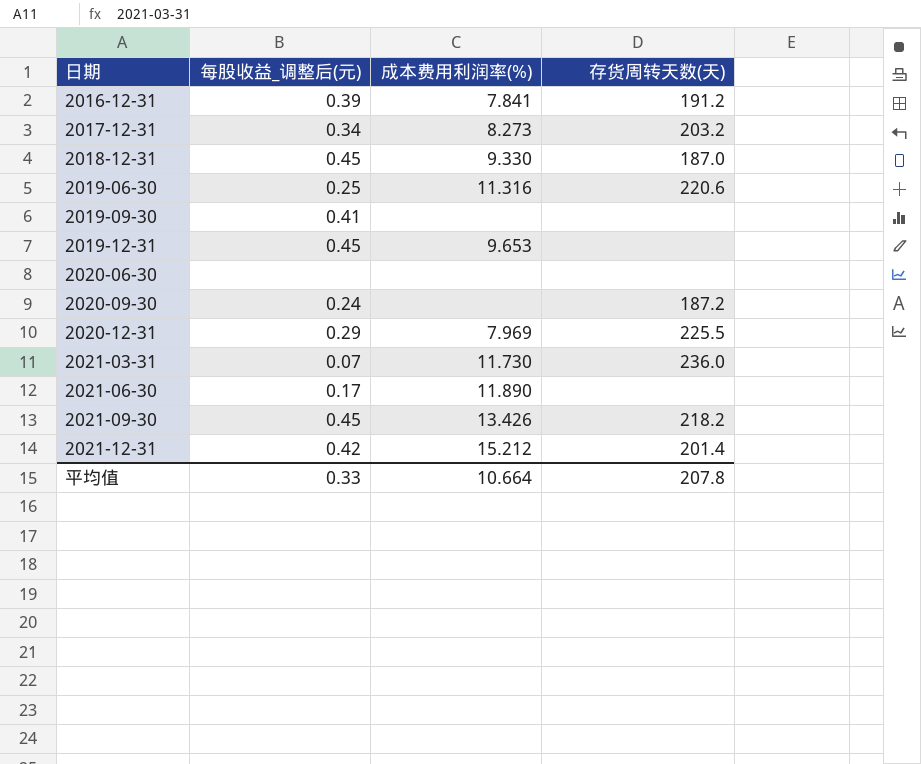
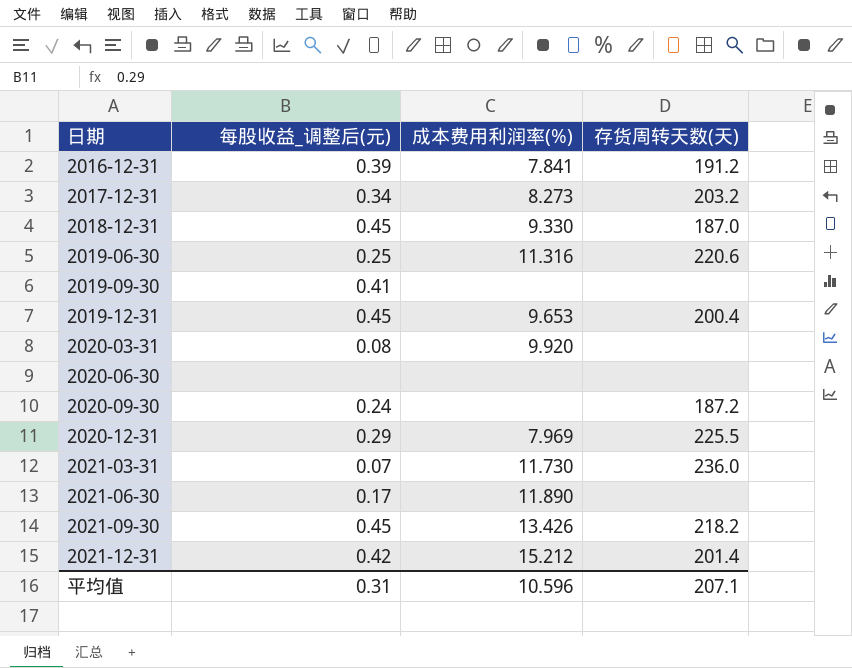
2019-12-31 | 存货周转天数(天): none -> 200.4
row 2020-03-31: none -> 0.08 | 9.920 | none
平均值 | 每股收益_调整后(元): 0.33 -> 0.31
平均值 | 成本费用利润率(%): 10.664 -> 10.596
平均值 | 存货周转天数(天): 207.8 -> 207.1

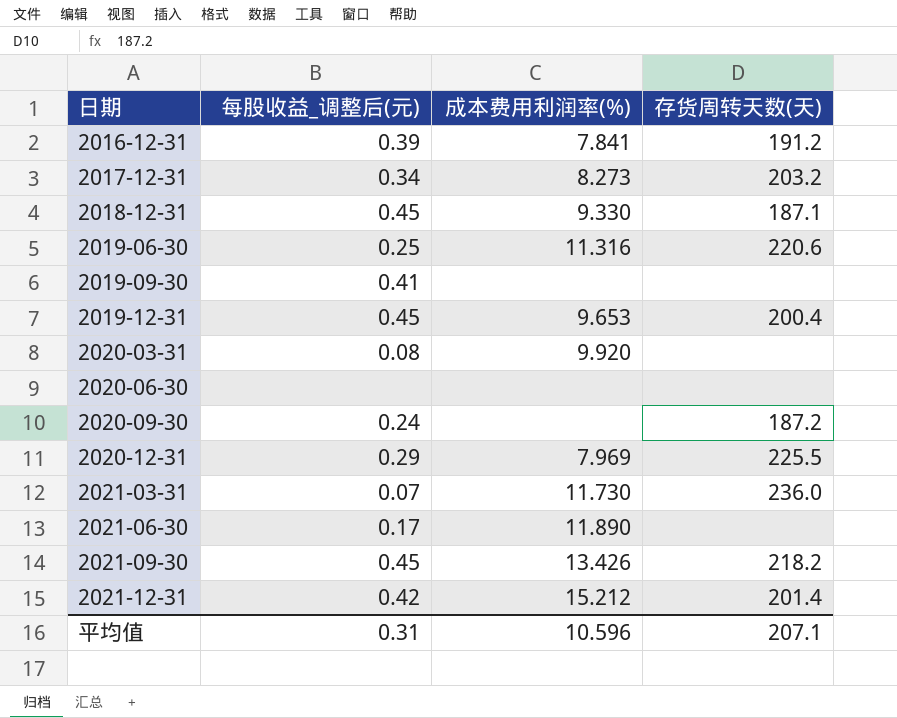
2018-12-31 | 存货周转天数(天): 187.0 -> 187.1

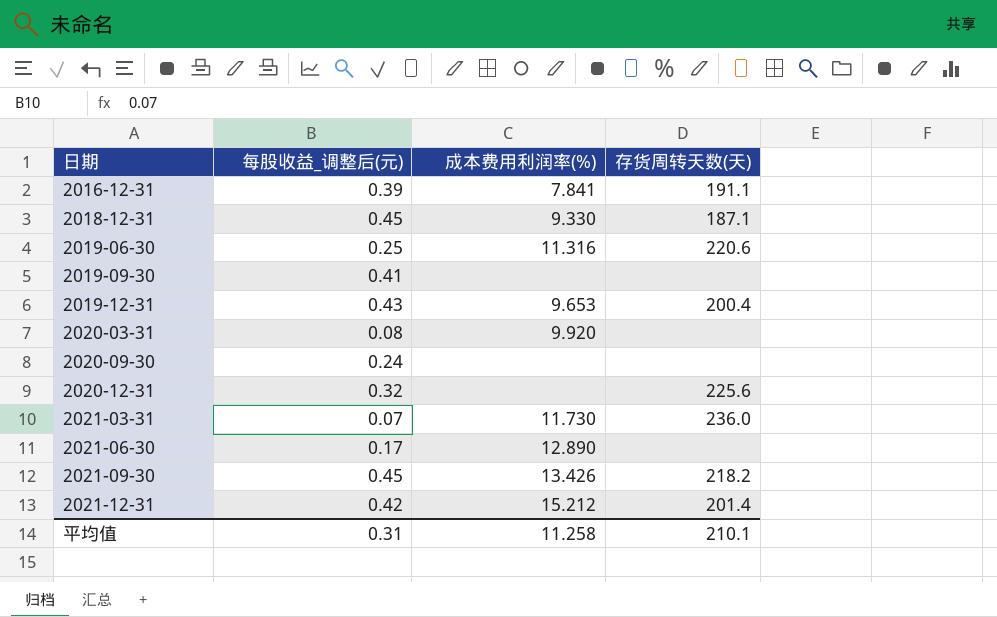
row 2017-12-31: 0.34 | 8.273 | 203.2 -> none
row 2020-06-30: none | none | none -> none
2016-12-31 | 存货周转天数(天): 191.2 -> 191.1
2019-12-31 | 每股收益_调整后(元): 0.45 -> 0.43
2020-09-30 | 存货周转天数(天): 187.2 -> none
2020-12-31 | 每股收益_调整后(元): 0.29 -> 0.32
2020-12-31 | 成本费用利润率(%): 7.969 -> none
2020-12-31 | 存货周转天数(天): 225.5 -> 225.6
2021-06-30 | 成本费用利润率(%): 11.890 -> 12.890
平均值 | 成本费用利润率(%): 10.596 -> 11.258
平均值 | 存货周转天数(天): 207.1 -> 210.1

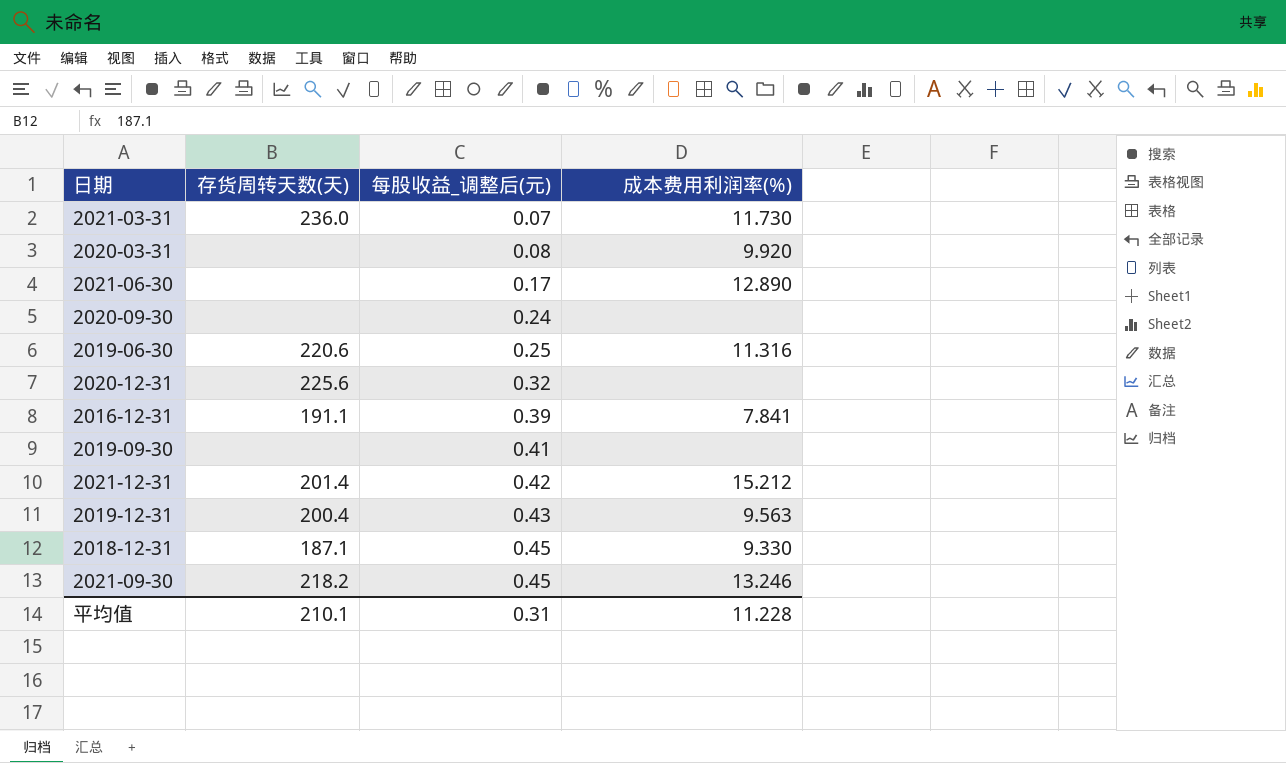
row order: 日期 ascending -> 每股收益_调整后(元) ascending
column 存货周转天数(天) | position: 4 -> 2
2019-12-31 | 成本费用利润率(%): 9.653 -> 9.563
2021-09-30 | 成本费用利润率(%): 13.426 -> 13.246
平均值 | 成本费用利润率(%): 11.258 -> 11.228

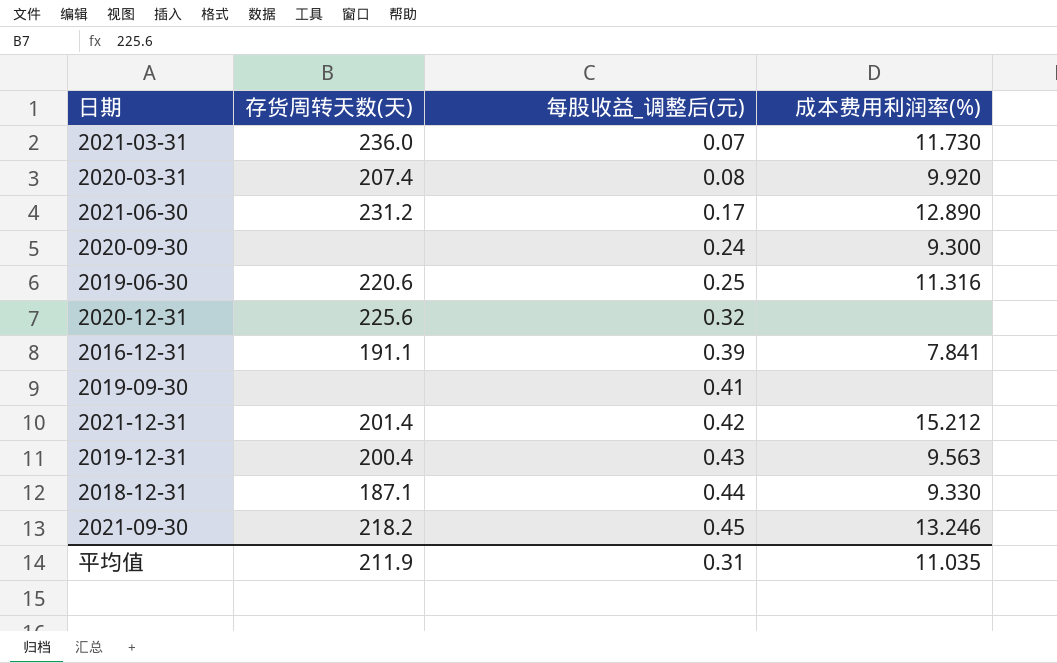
2020-03-31 | 存货周转天数(天): none -> 207.4
2021-06-30 | 存货周转天数(天): none -> 231.2
2020-09-30 | 成本费用利润率(%): none -> 9.300
2018-12-31 | 每股收益_调整后(元): 0.45 -> 0.44
平均值 | 存货周转天数(天): 210.1 -> 211.9
平均值 | 成本费用利润率(%): 11.228 -> 11.035

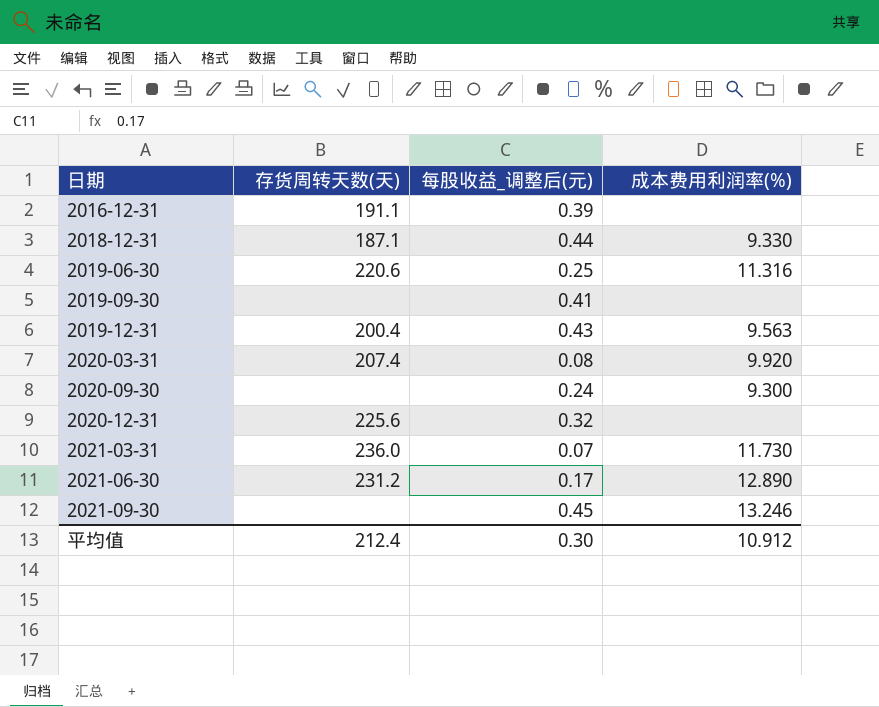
row order: 每股收益_调整后(元) ascending -> 日期 ascending
row 2021-12-31: 201.4 | 0.42 | 15.212 -> none
2016-12-31 | 成本费用利润率(%): 7.841 -> none
2021-09-30 | 存货周转天数(天): 218.2 -> none
平均值 | 存货周转天数(天): 211.9 -> 212.4
平均值 | 每股收益_调整后(元): 0.31 -> 0.30
平均值 | 成本费用利润率(%): 11.035 -> 10.912

